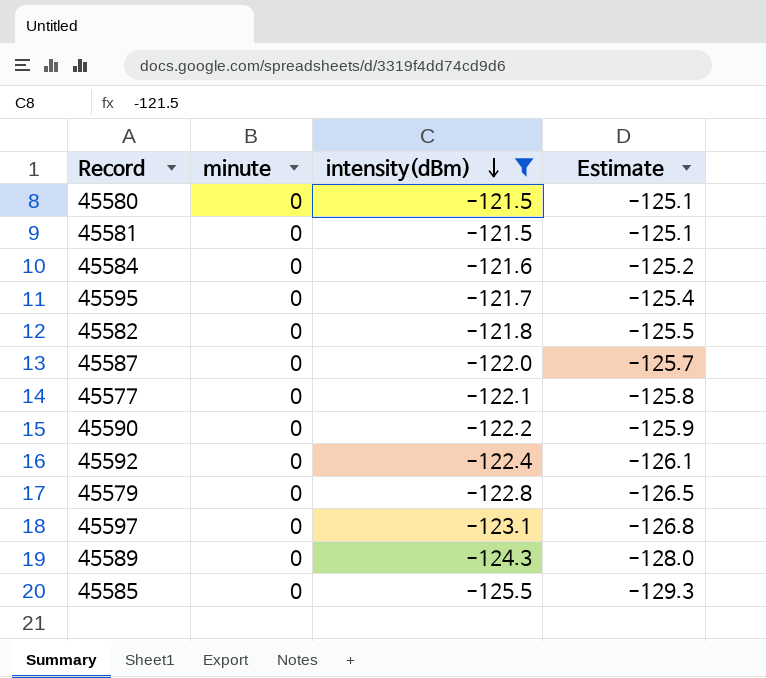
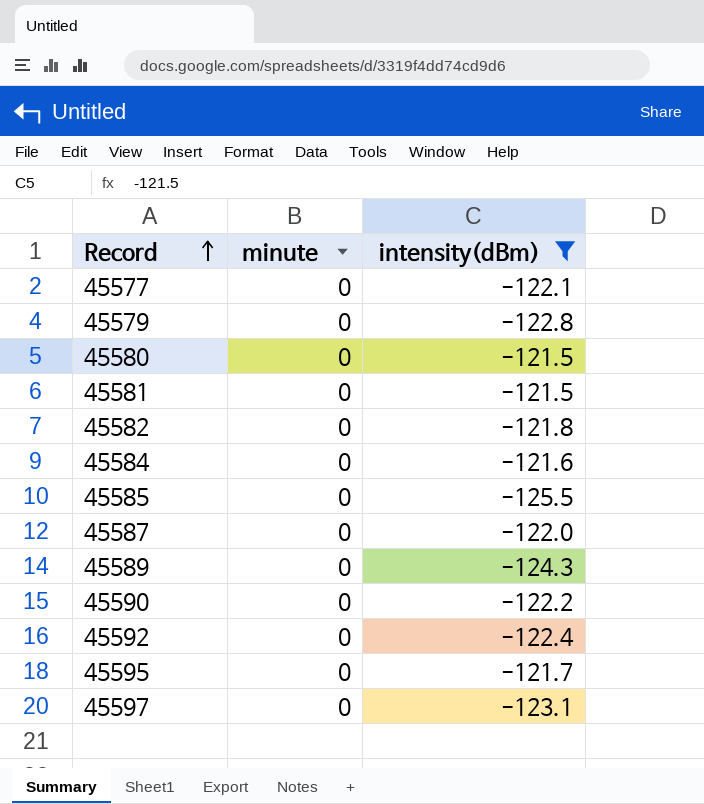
row order: intensity(dBm) descending -> Record ascending
column Estimate | formula: [intensity(dBm)] * 1.03 -> none

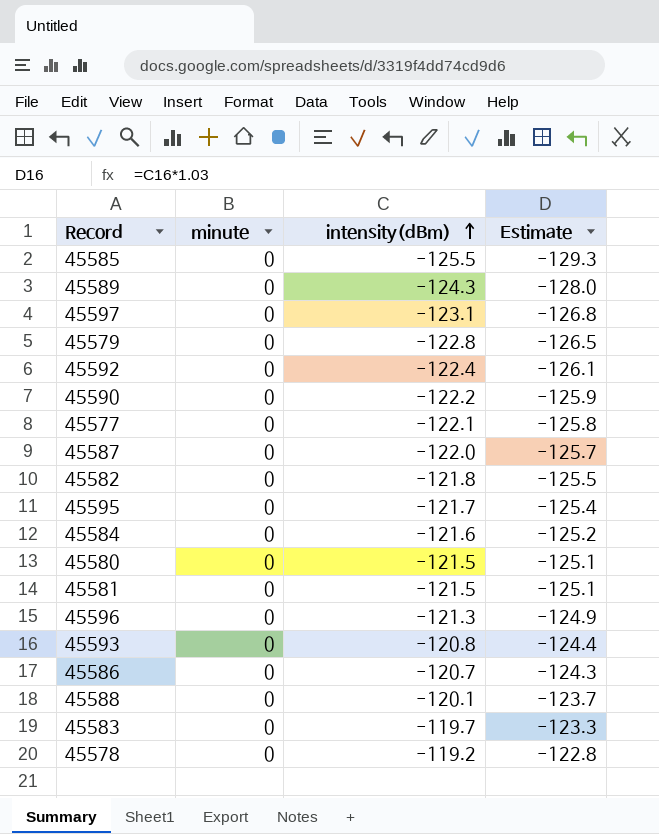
filter: intensity(dBm) <= -121.5 -> none
row order: Record ascending -> intensity(dBm) ascending
column Estimate | formula: none -> [intensity(dBm)] * 1.03

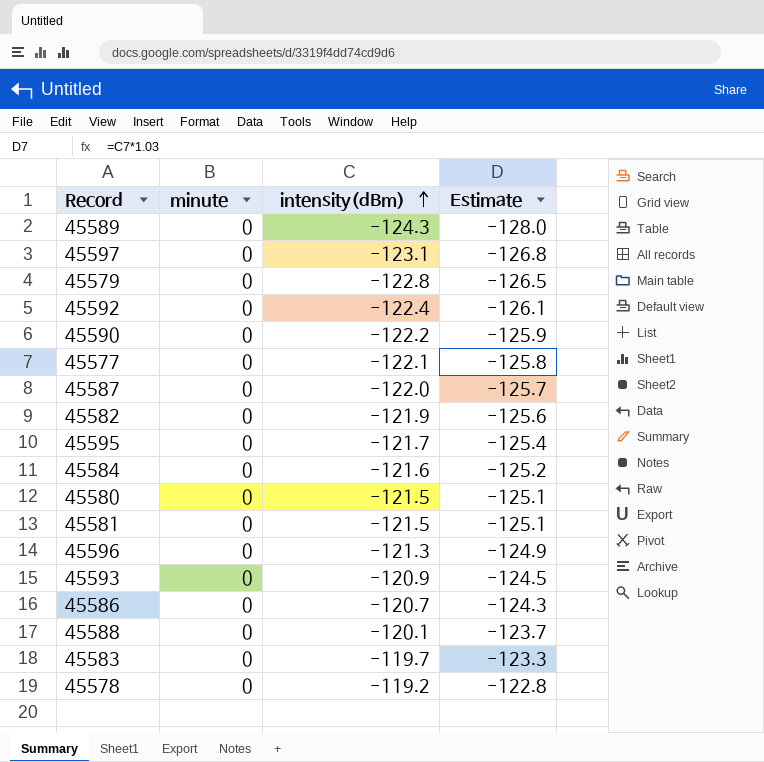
row 45585: 0 | -125.5 | -129.3 -> none
45582 | intensity(dBm): -121.8 -> -121.9
45582 | Estimate: -125.5 -> -125.6
45593 | intensity(dBm): -120.8 -> -120.9
45593 | Estimate: -124.4 -> -124.5

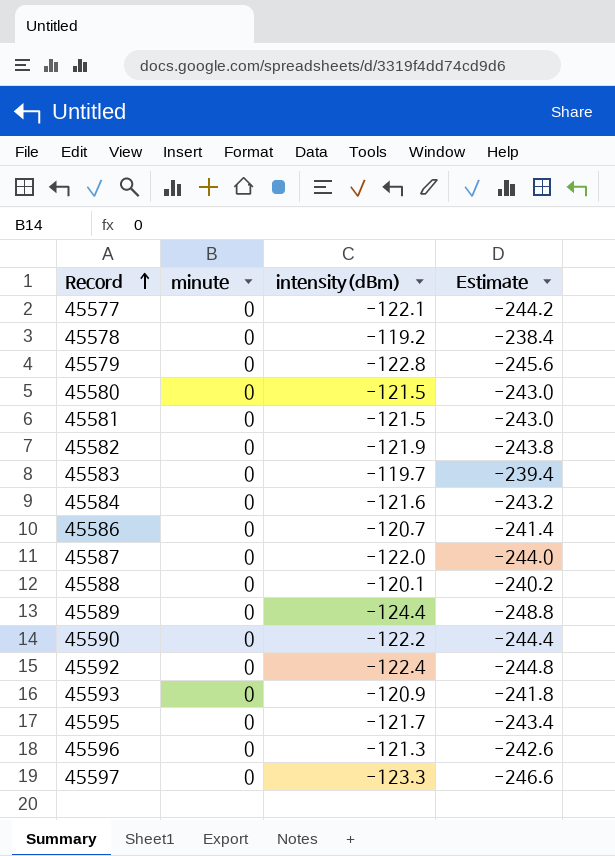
row order: intensity(dBm) ascending -> Record ascending
column Estimate | formula: [intensity(dBm)] * 1.03 -> [intensity(dBm)] * 2
45589 | intensity(dBm): -124.3 -> -124.4
45597 | intensity(dBm): -123.1 -> -123.3

